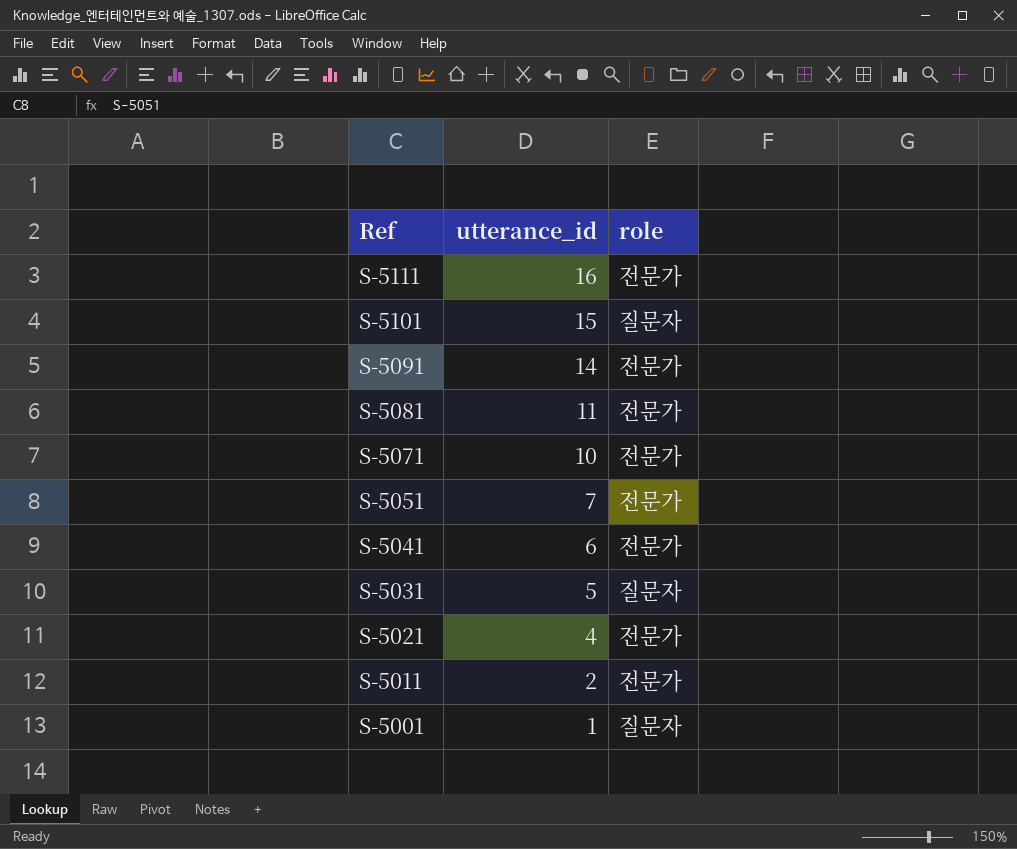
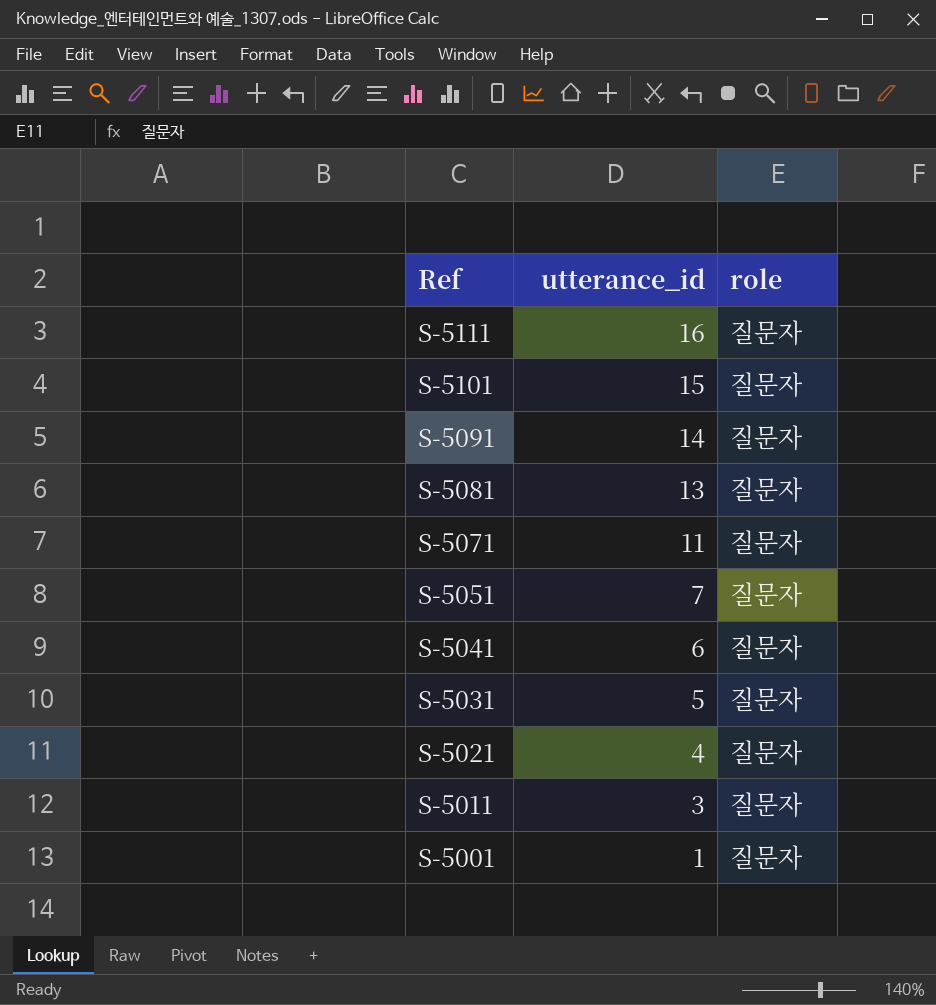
S-5111 | role: 전문가 -> 질문자
S-5091 | role: 전문가 -> 질문자
S-5081 | utterance_id: 11 -> 13
S-5081 | role: 전문가 -> 질문자
S-5071 | utterance_id: 10 -> 11
S-5071 | role: 전문가 -> 질문자
S-5051 | role: 전문가 -> 질문자
S-5041 | role: 전문가 -> 질문자
S-5021 | role: 전문가 -> 질문자
S-5011 | utterance_id: 2 -> 3
S-5011 | role: 전문가 -> 질문자

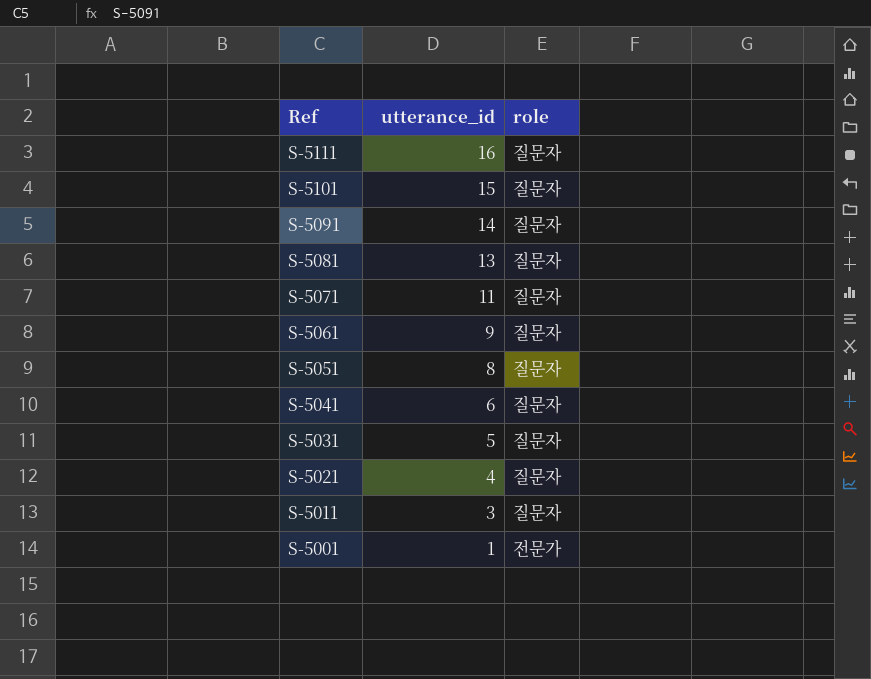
row S-5061: none -> 9 | 질문자
S-5051 | utterance_id: 7 -> 8
S-5001 | role: 질문자 -> 전문가

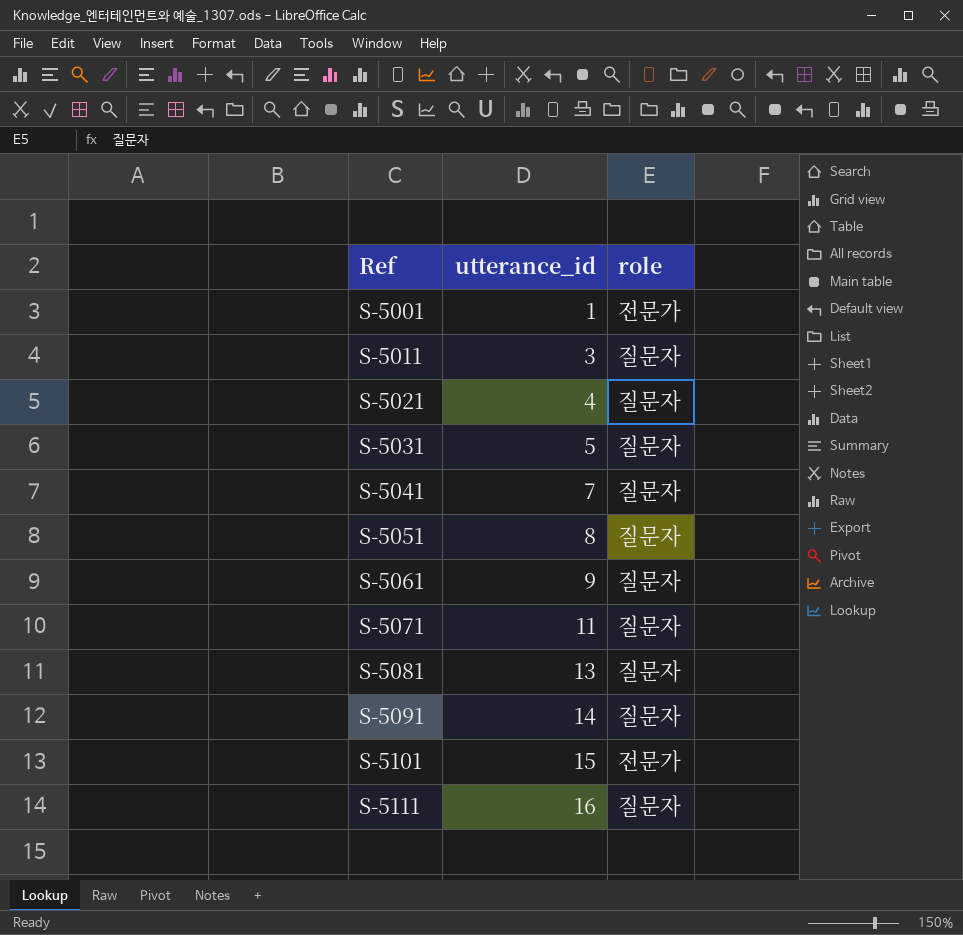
row order: Ref descending -> Ref ascending
S-5041 | utterance_id: 6 -> 7
S-5101 | role: 질문자 -> 전문가

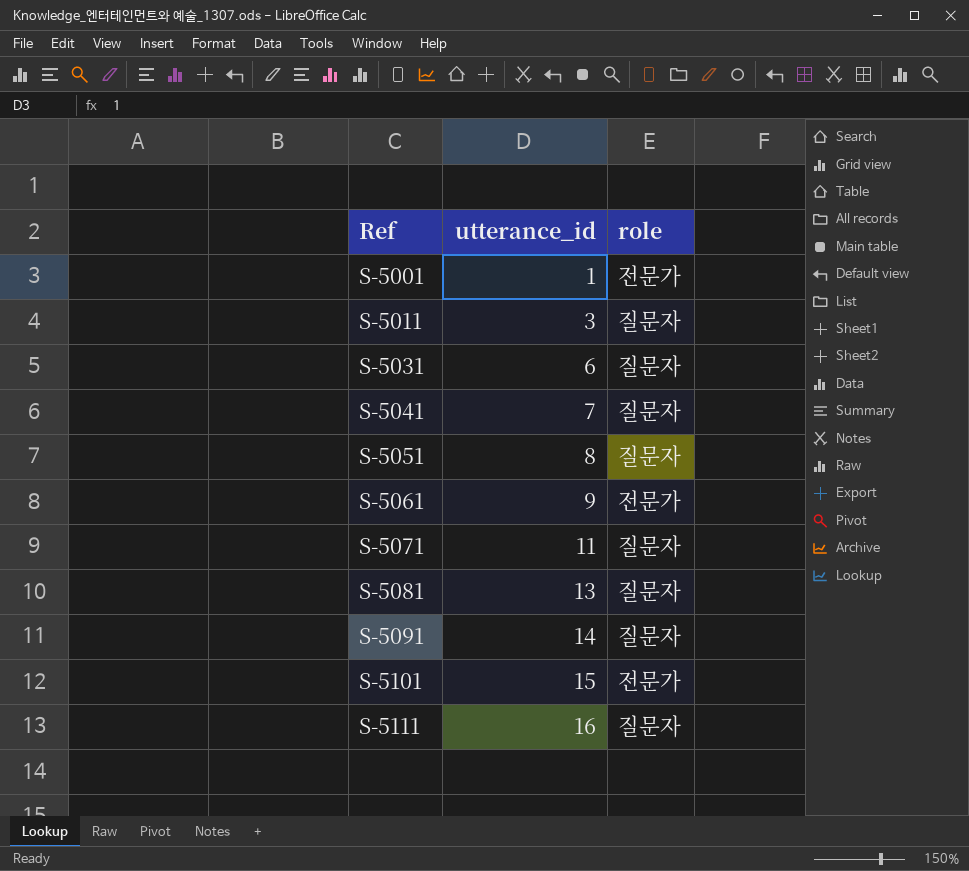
row S-5021: 4 | 질문자 -> none
S-5031 | utterance_id: 5 -> 6
S-5061 | role: 질문자 -> 전문가

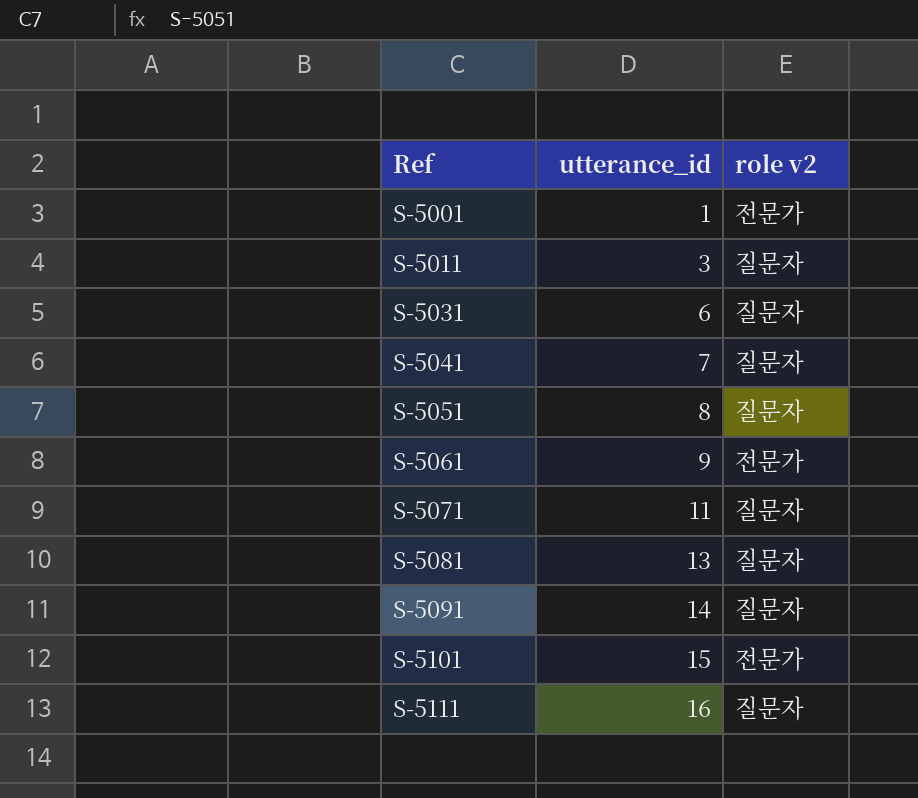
column name: role -> role v2

